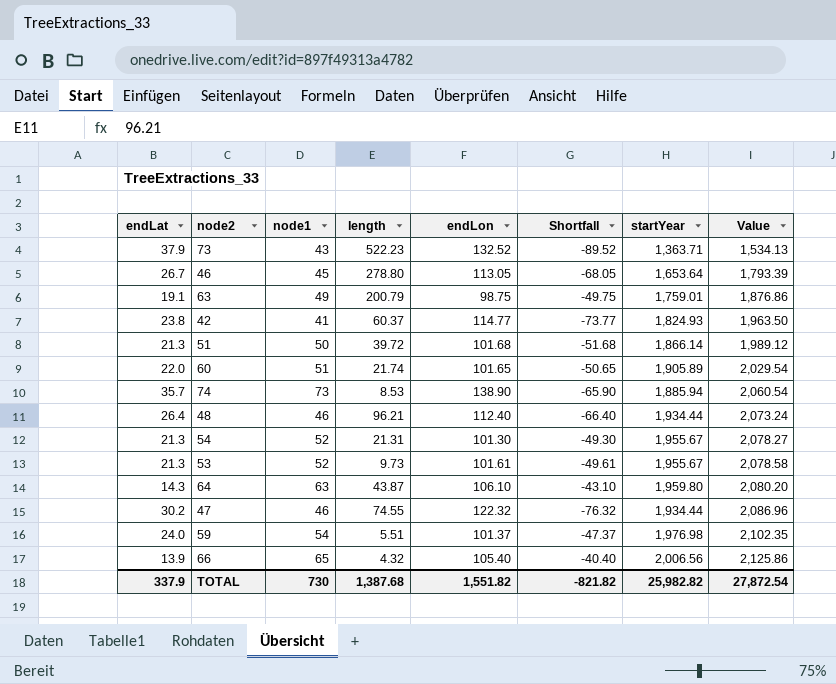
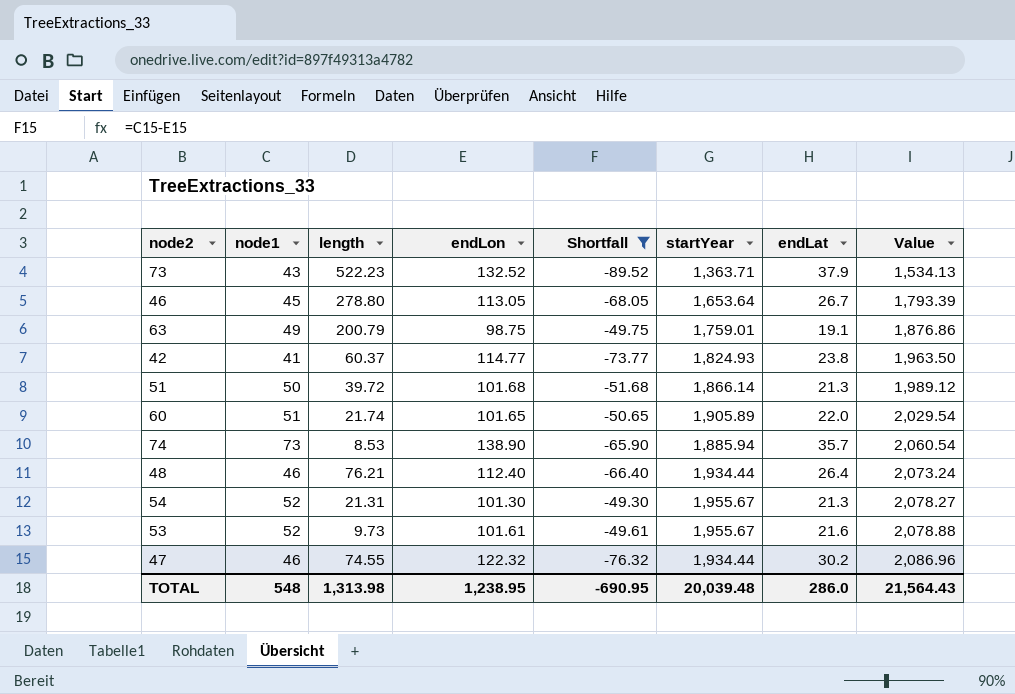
filter: none -> Shortfall <= -49.30
column endLat | position: 1 -> 7
48 | length: 96.21 -> 76.21
53 | endLat: 21.3 -> 21.6
53 | Value: 2,078.58 -> 2,078.88
TOTAL | node1: 730 -> 548
TOTAL | length: 1,387.68 -> 1,313.98
TOTAL | endLon: 1,551.82 -> 1,238.95
TOTAL | Shortfall: -821.82 -> -690.95
TOTAL | startYear: 25,982.82 -> 20,039.48
TOTAL | endLat: 337.9 -> 286.0
TOTAL | Value: 27,872.54 -> 21,564.43

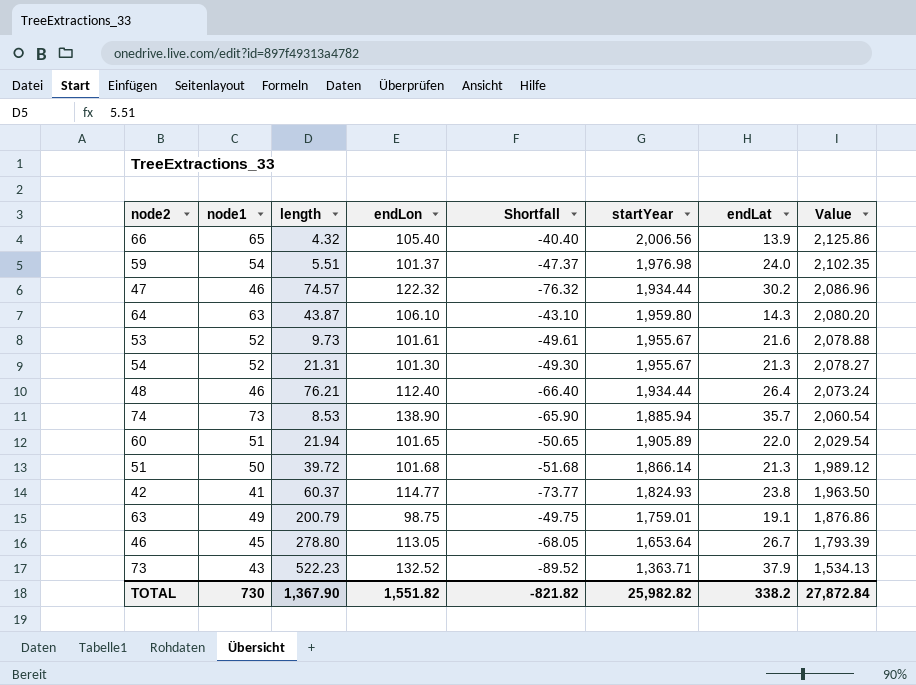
filter: Shortfall <= -49.30 -> none
row order: Value ascending -> Value descending
47 | length: 74.55 -> 74.57
60 | length: 21.74 -> 21.94
TOTAL | node1: 548 -> 730
TOTAL | length: 1,313.98 -> 1,367.90
TOTAL | endLon: 1,238.95 -> 1,551.82
TOTAL | Shortfall: -690.95 -> -821.82
TOTAL | startYear: 20,039.48 -> 25,982.82
TOTAL | endLat: 286.0 -> 338.2
TOTAL | Value: 21,564.43 -> 27,872.84

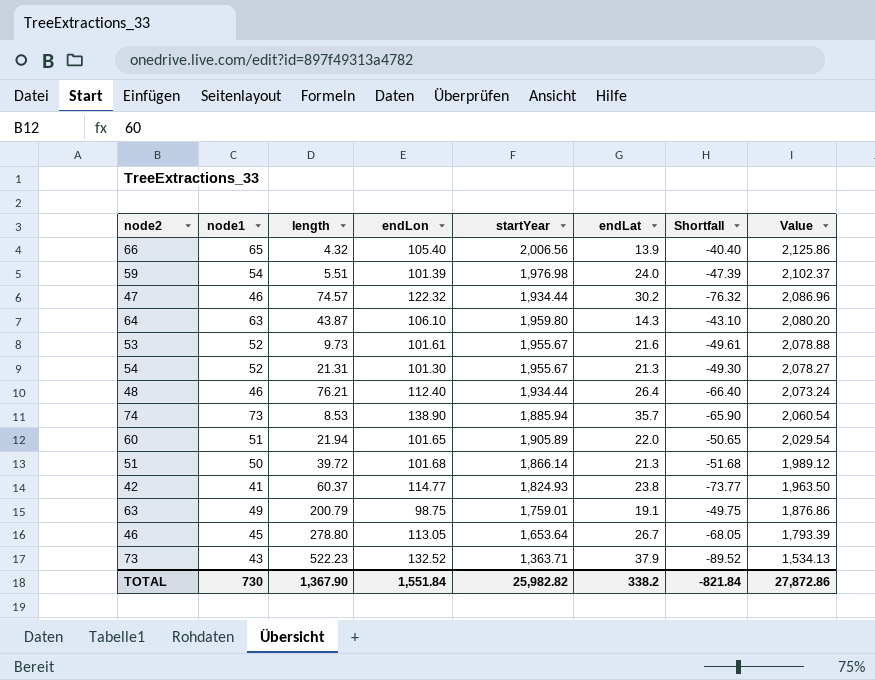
column Shortfall | position: 5 -> 7
59 | endLon: 101.37 -> 101.39
59 | Shortfall: -47.37 -> -47.39
59 | Value: 2,102.35 -> 2,102.37
TOTAL | endLon: 1,551.82 -> 1,551.84
TOTAL | Shortfall: -821.82 -> -821.84
TOTAL | Value: 27,872.84 -> 27,872.86

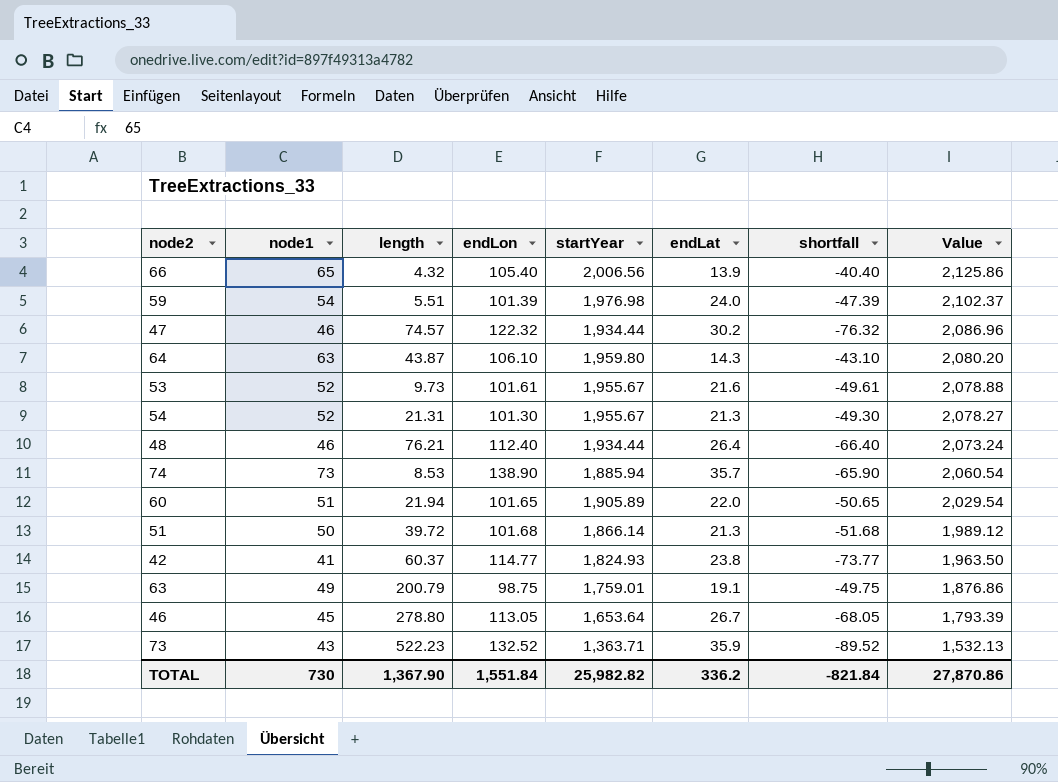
column name: Shortfall -> shortfall
73 | endLat: 37.9 -> 35.9
73 | Value: 1,534.13 -> 1,532.13
TOTAL | endLat: 338.2 -> 336.2
TOTAL | Value: 27,872.86 -> 27,870.86

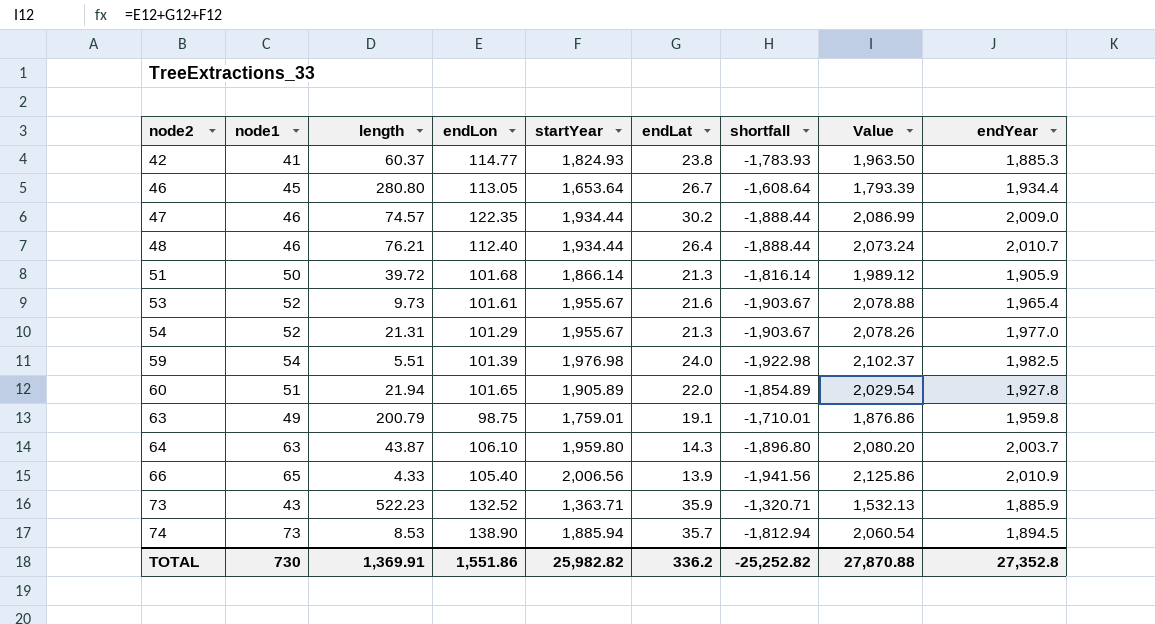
row order: Value descending -> node2 ascending
column shortfall | formula: [node1] - [endLon] -> [node1] - [startYear]
column endYear | formula: none -> [length] + [startYear]
46 | length: 278.80 -> 280.80
47 | endLon: 122.32 -> 122.35
47 | Value: 2,086.96 -> 2,086.99
54 | endLon: 101.30 -> 101.29
54 | Value: 2,078.27 -> 2,078.26
66 | length: 4.32 -> 4.33
TOTAL | length: 1,367.90 -> 1,369.91
TOTAL | endLon: 1,551.84 -> 1,551.86
TOTAL | shortfall: -821.84 -> -25,252.82
TOTAL | Value: 27,870.86 -> 27,870.88

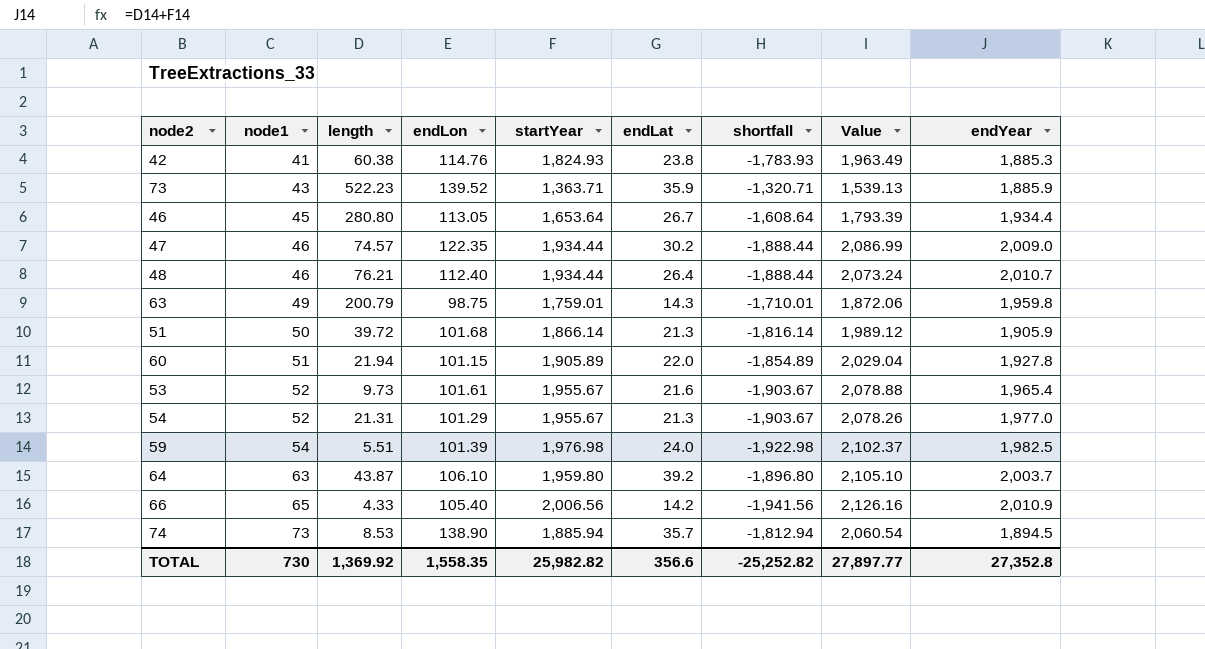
row order: node2 ascending -> node1 ascending
42 | length: 60.37 -> 60.38
42 | endLon: 114.77 -> 114.76
42 | Value: 1,963.50 -> 1,963.49
73 | endLon: 132.52 -> 139.52
73 | Value: 1,532.13 -> 1,539.13
63 | endLat: 19.1 -> 14.3
63 | Value: 1,876.86 -> 1,872.06
60 | endLon: 101.65 -> 101.15
60 | Value: 2,029.54 -> 2,029.04
64 | endLat: 14.3 -> 39.2
64 | Value: 2,080.20 -> 2,105.10
66 | endLat: 13.9 -> 14.2
66 | Value: 2,125.86 -> 2,126.16
TOTAL | length: 1,369.91 -> 1,369.92
TOTAL | endLon: 1,551.86 -> 1,558.35
TOTAL | endLat: 336.2 -> 356.6
TOTAL | Value: 27,870.88 -> 27,897.77

